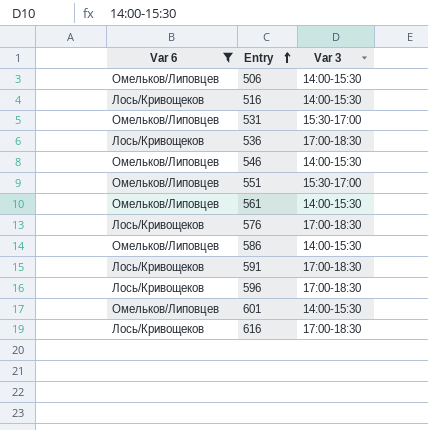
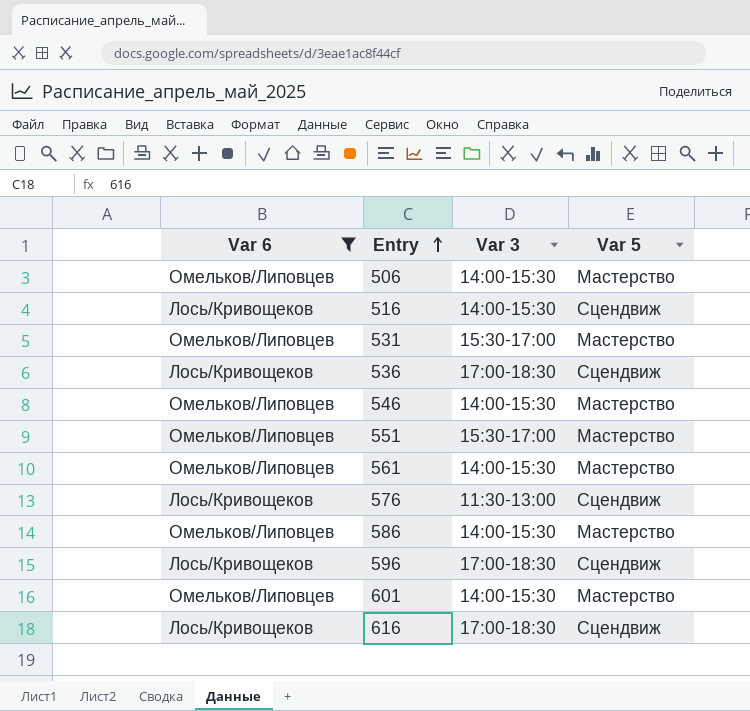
column Var 5 | position: none -> 4
row 591: Лось/Кривощеков | 17:00-18:30 -> none
576 | Var 3: 17:00-18:30 -> 11:30-13:00

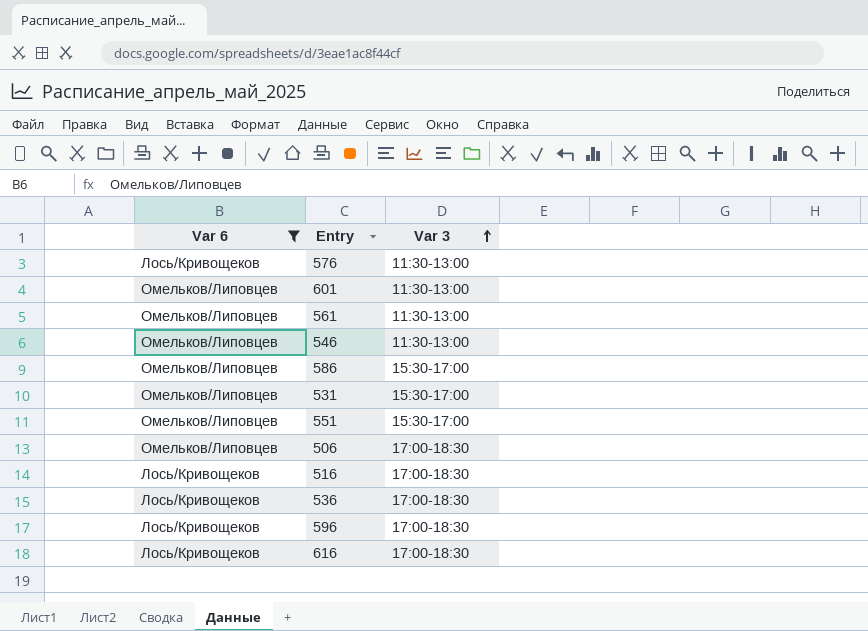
row order: Entry ascending -> Var 3 ascending
column Var 5 | position: 4 -> none
601 | Var 3: 14:00-15:30 -> 11:30-13:00
561 | Var 3: 14:00-15:30 -> 11:30-13:00
546 | Var 3: 14:00-15:30 -> 11:30-13:00
586 | Var 3: 14:00-15:30 -> 15:30-17:00
506 | Var 3: 14:00-15:30 -> 17:00-18:30
516 | Var 3: 14:00-15:30 -> 17:00-18:30

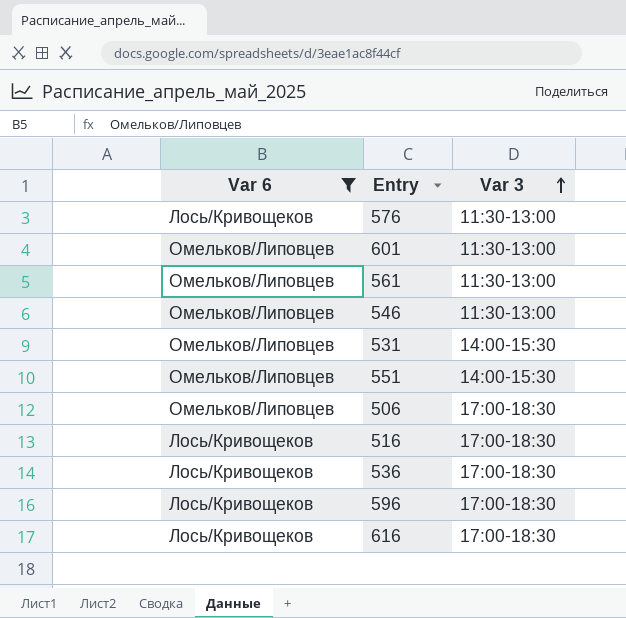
row 586: Омельков/Липовцев | 15:30-17:00 -> none
531 | Var 3: 15:30-17:00 -> 14:00-15:30
551 | Var 3: 15:30-17:00 -> 14:00-15:30

